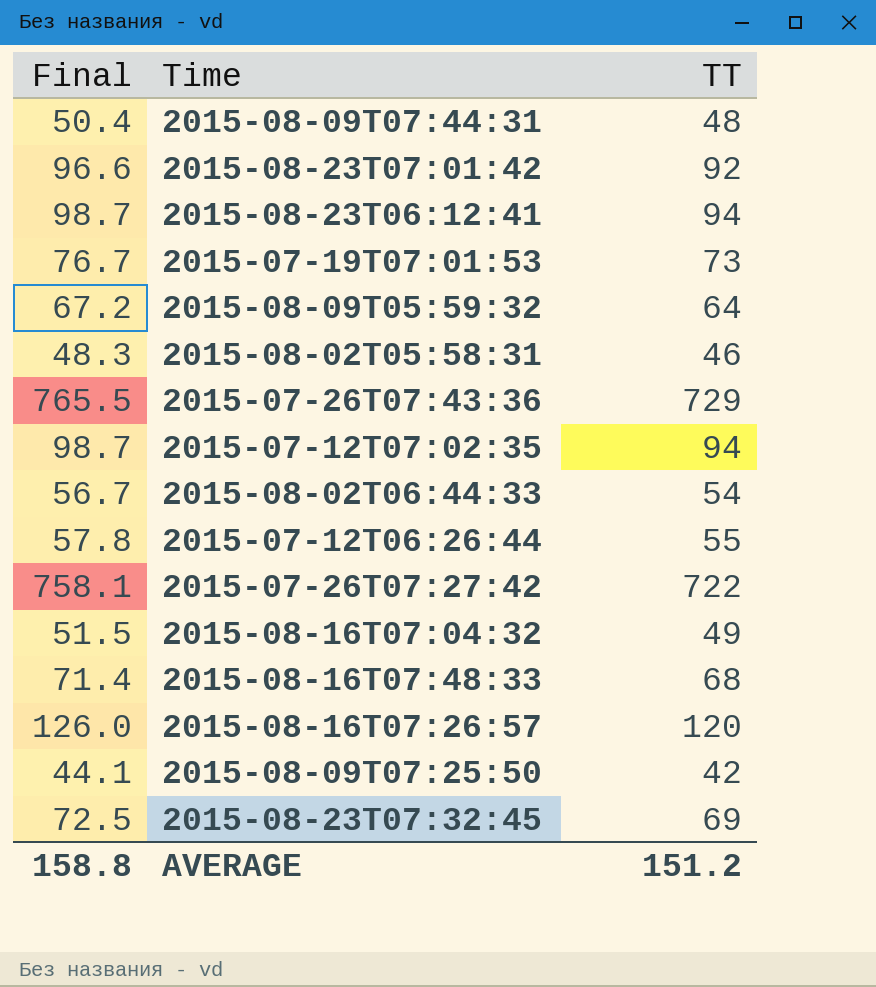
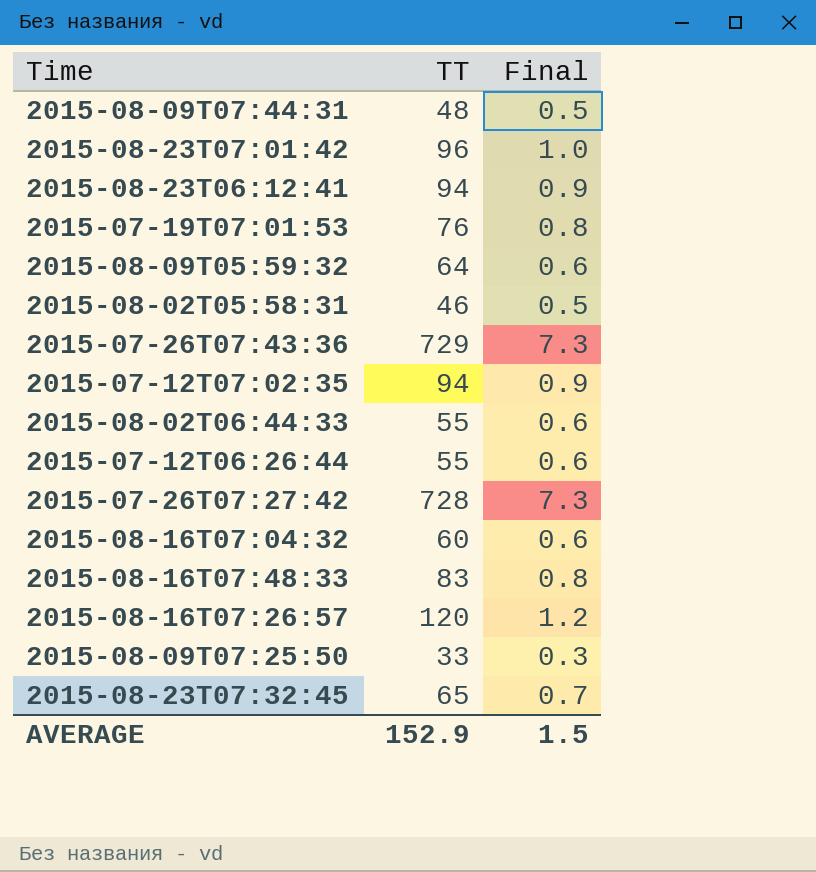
column Final | formula: [TT] * 1.05 -> [TT] * 0.01
column Final | position: 1 -> 3
2015-08-23T07:01:42 | TT: 92 -> 96
2015-07-19T07:01:53 | TT: 73 -> 76
2015-08-02T06:44:33 | TT: 54 -> 55
2015-07-26T07:27:42 | TT: 722 -> 728
2015-08-16T07:04:32 | TT: 49 -> 60
2015-08-16T07:48:33 | TT: 68 -> 83
2015-08-09T07:25:50 | TT: 42 -> 33
2015-08-23T07:32:45 | TT: 69 -> 65
AVERAGE | TT: 151.2 -> 152.9
AVERAGE | Final: 158.8 -> 1.5

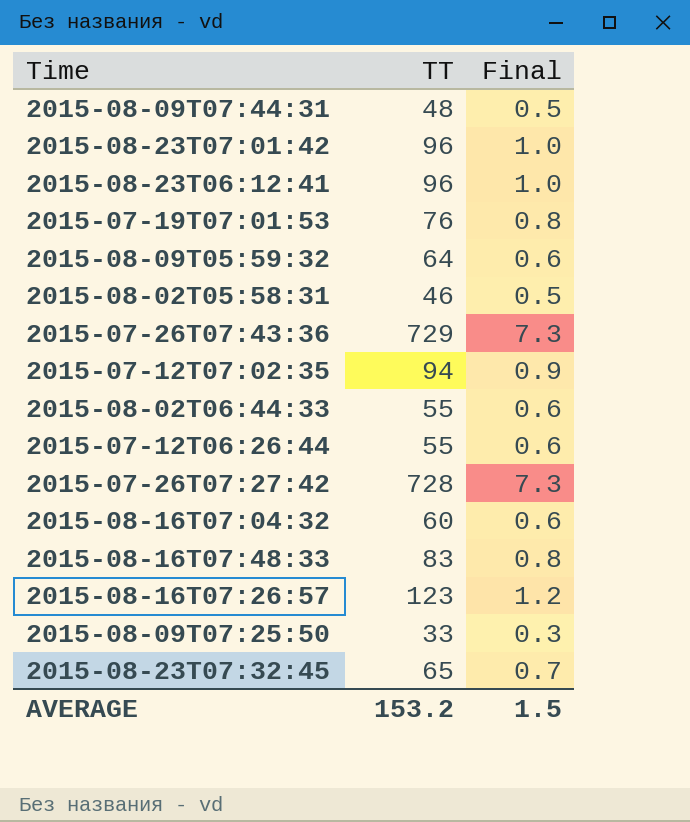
2015-08-23T06:12:41 | TT: 94 -> 96
2015-08-23T06:12:41 | Final: 0.9 -> 1.0
2015-08-16T07:26:57 | TT: 120 -> 123
AVERAGE | TT: 152.9 -> 153.2

